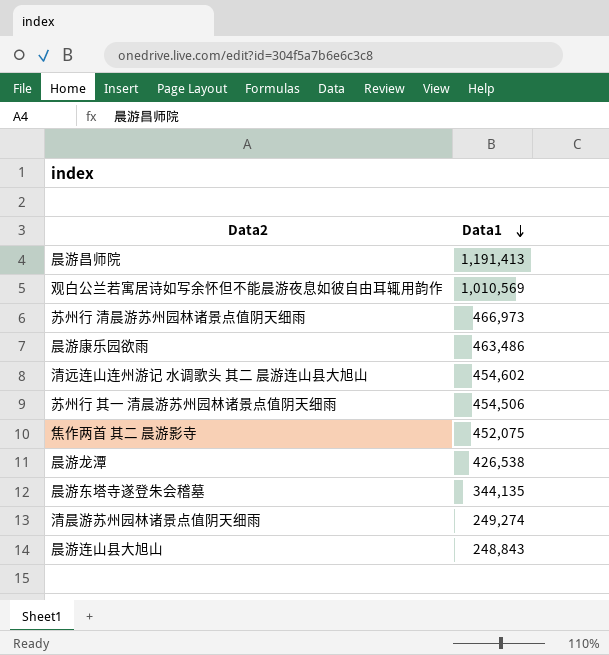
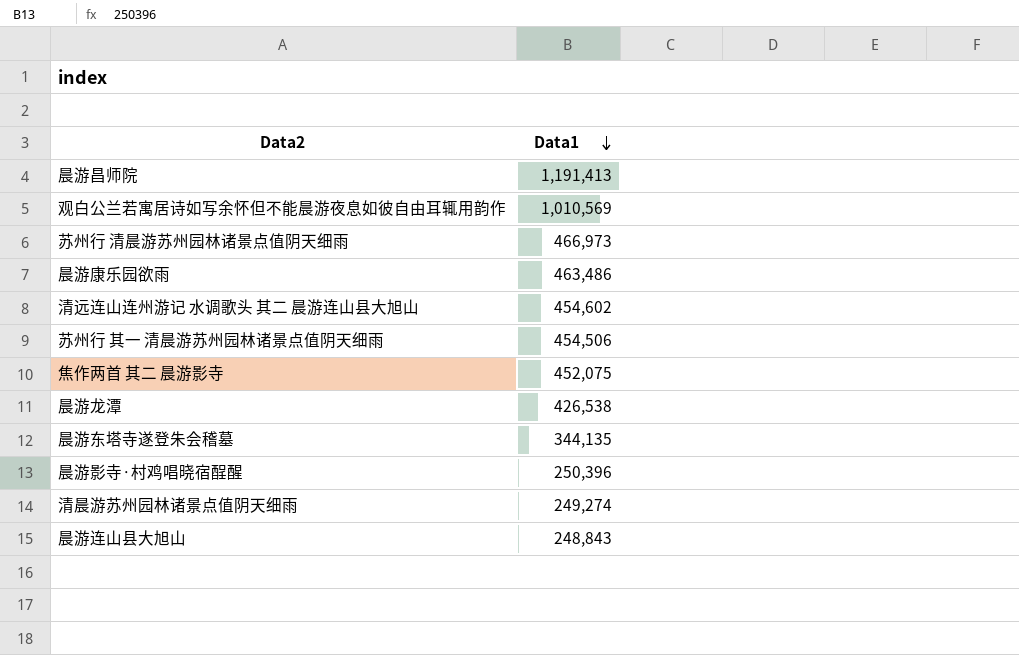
row 晨游影寺·村鸡唱晓宿酲醒: none -> 250,396

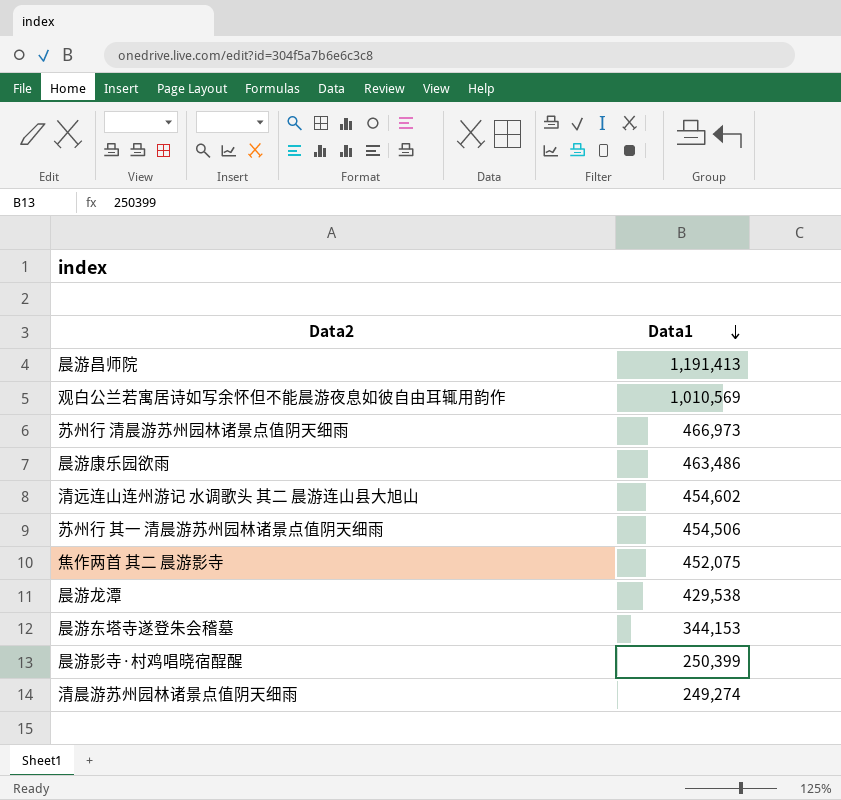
row 晨游连山县大旭山: 248,843 -> none
晨游龙潭 | Data1: 426,538 -> 429,538
晨游东塔寺遂登朱会稽墓 | Data1: 344,135 -> 344,153
晨游影寺·村鸡唱晓宿酲醒 | Data1: 250,396 -> 250,399

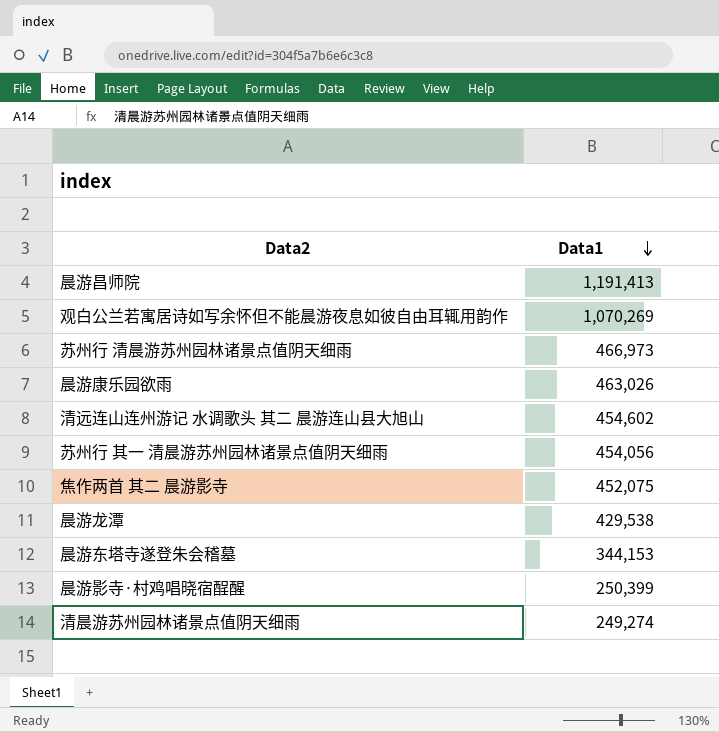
观白公兰若寓居诗如写余怀但不能晨游夜息如彼自由耳辄用韵作 | Data1: 1,010,569 -> 1,070,269
晨游康乐园欲雨 | Data1: 463,486 -> 463,026
苏州行 其一 清晨游苏州园林诸景点值阴天细雨 | Data1: 454,506 -> 454,056

